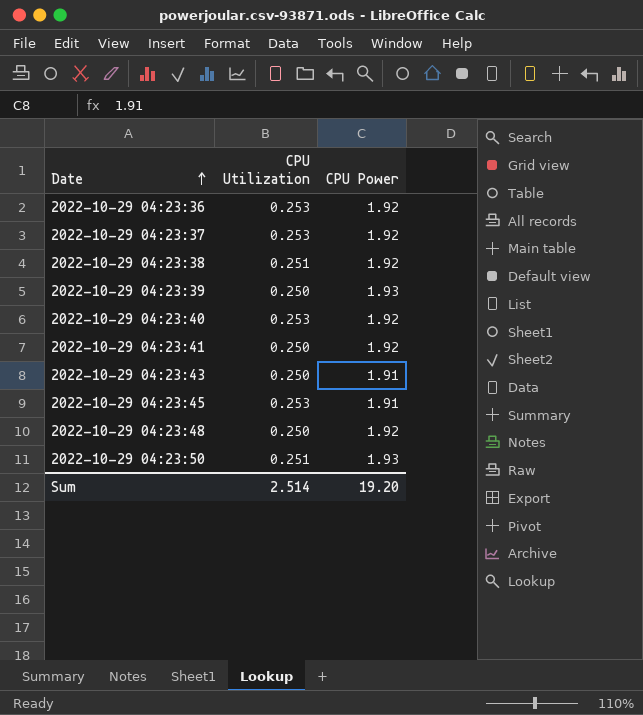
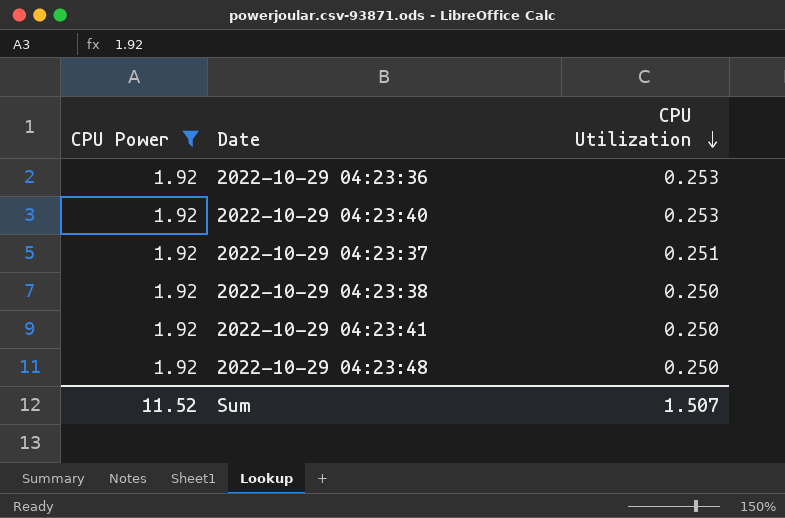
filter: none -> CPU Power = 1.92
row order: Date ascending -> CPU Utilization descending
column CPU Power | position: 3 -> 1
2022-10-29 04:23:37 | CPU Utilization: 0.253 -> 0.251
2022-10-29 04:23:38 | CPU Utilization: 0.251 -> 0.250
Sum | CPU Power: 19.20 -> 11.52
Sum | CPU Utilization: 2.514 -> 1.507

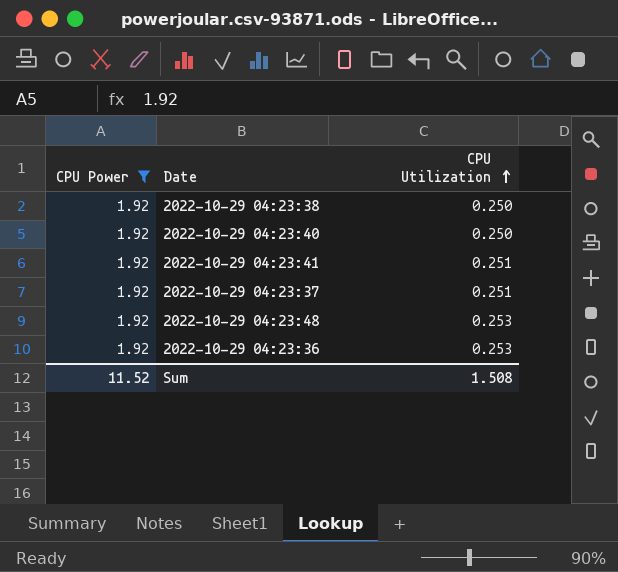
row order: CPU Utilization descending -> CPU Utilization ascending
2022-10-29 04:23:40 | CPU Utilization: 0.253 -> 0.250
2022-10-29 04:23:41 | CPU Utilization: 0.250 -> 0.251
2022-10-29 04:23:48 | CPU Utilization: 0.250 -> 0.253
Sum | CPU Utilization: 1.507 -> 1.508

